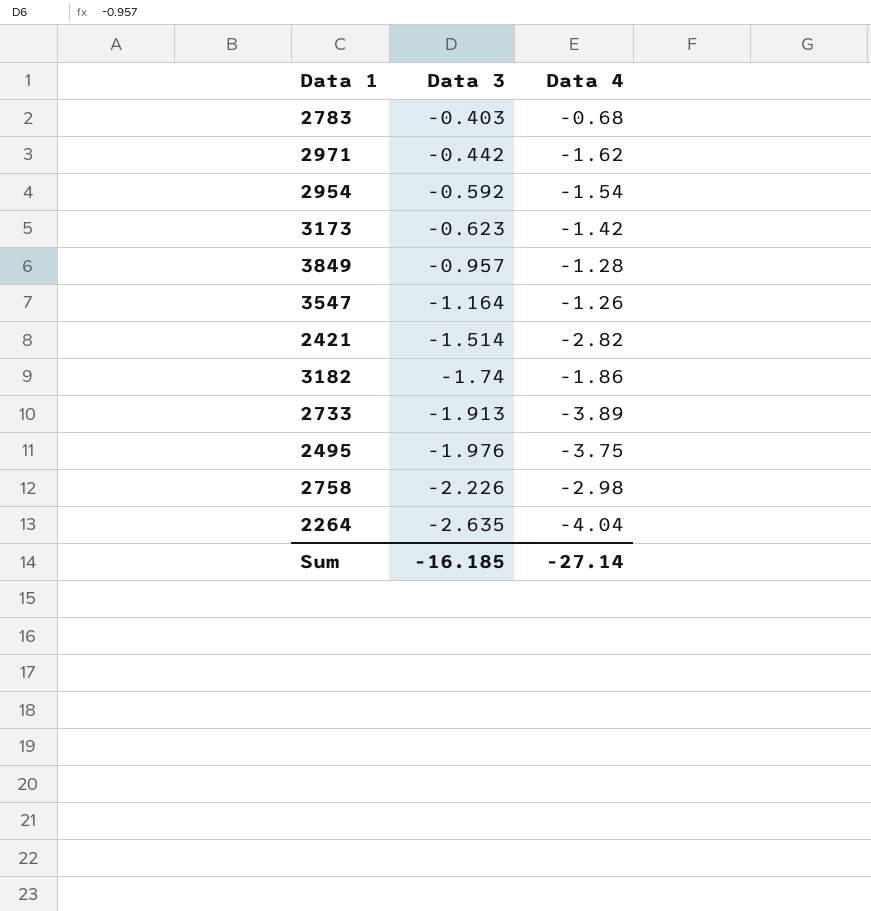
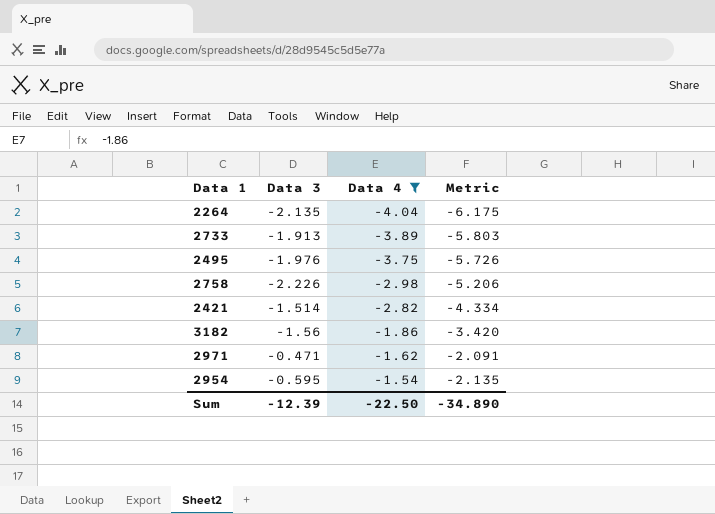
filter: none -> Data 4 <= -1.54
row order: Data 3 descending -> Data 4 ascending
column Metric | formula: none -> [Data 3] + [Data 4]
2264 | Data 3: -2.635 -> -2.135
3182 | Data 3: -1.74 -> -1.56
2971 | Data 3: -0.442 -> -0.471
2954 | Data 3: -0.592 -> -0.595
Sum | Data 3: -16.185 -> -12.39
Sum | Data 4: -27.14 -> -22.50

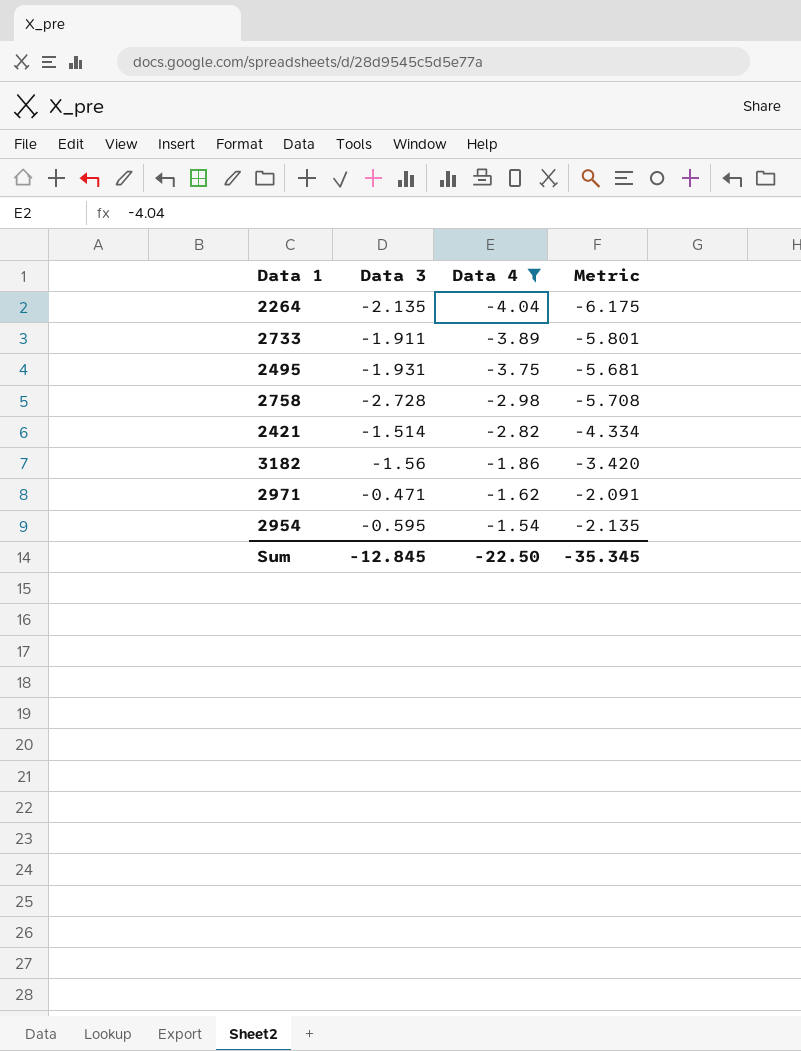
2733 | Data 3: -1.913 -> -1.911
2733 | Metric: -5.803 -> -5.801
2495 | Data 3: -1.976 -> -1.931
2495 | Metric: -5.726 -> -5.681
2758 | Data 3: -2.226 -> -2.728
2758 | Metric: -5.206 -> -5.708
Sum | Data 3: -12.39 -> -12.845
Sum | Metric: -34.890 -> -35.345

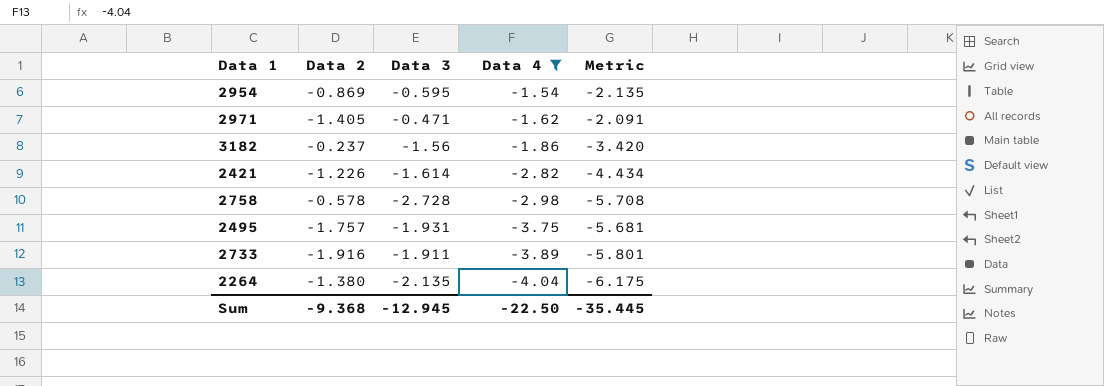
row order: Data 4 ascending -> Data 4 descending
column Data 2 | position: none -> 2
2421 | Data 3: -1.514 -> -1.614
2421 | Metric: -4.334 -> -4.434
Sum | Data 3: -12.845 -> -12.945
Sum | Metric: -35.345 -> -35.445

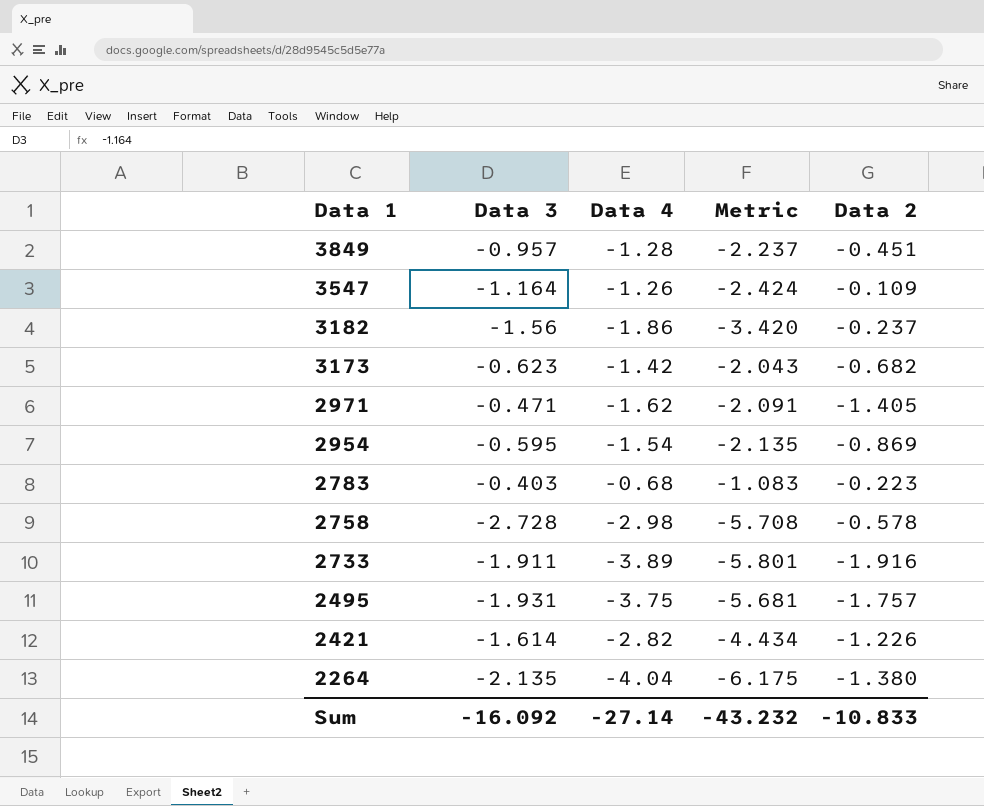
filter: Data 4 <= -1.54 -> none
row order: Data 4 descending -> Data 1 descending
column Data 2 | position: 2 -> 5
Sum | Data 3: -12.945 -> -16.092
Sum | Data 4: -22.50 -> -27.14
Sum | Metric: -35.445 -> -43.232
Sum | Data 2: -9.368 -> -10.833

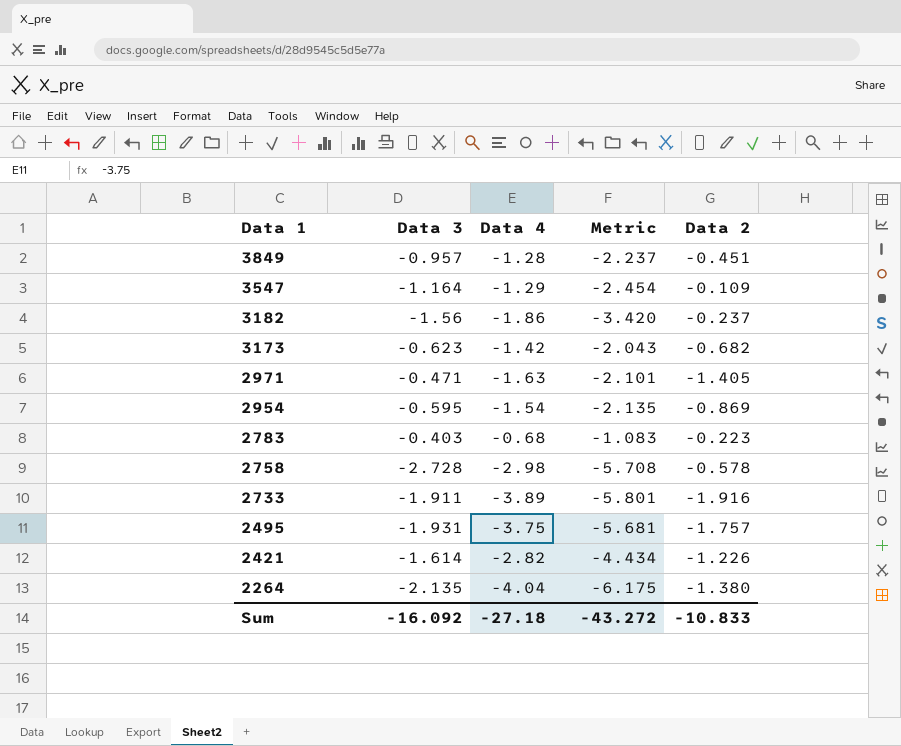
3547 | Data 4: -1.26 -> -1.29
3547 | Metric: -2.424 -> -2.454
2971 | Data 4: -1.62 -> -1.63
2971 | Metric: -2.091 -> -2.101
Sum | Data 4: -27.14 -> -27.18
Sum | Metric: -43.232 -> -43.272

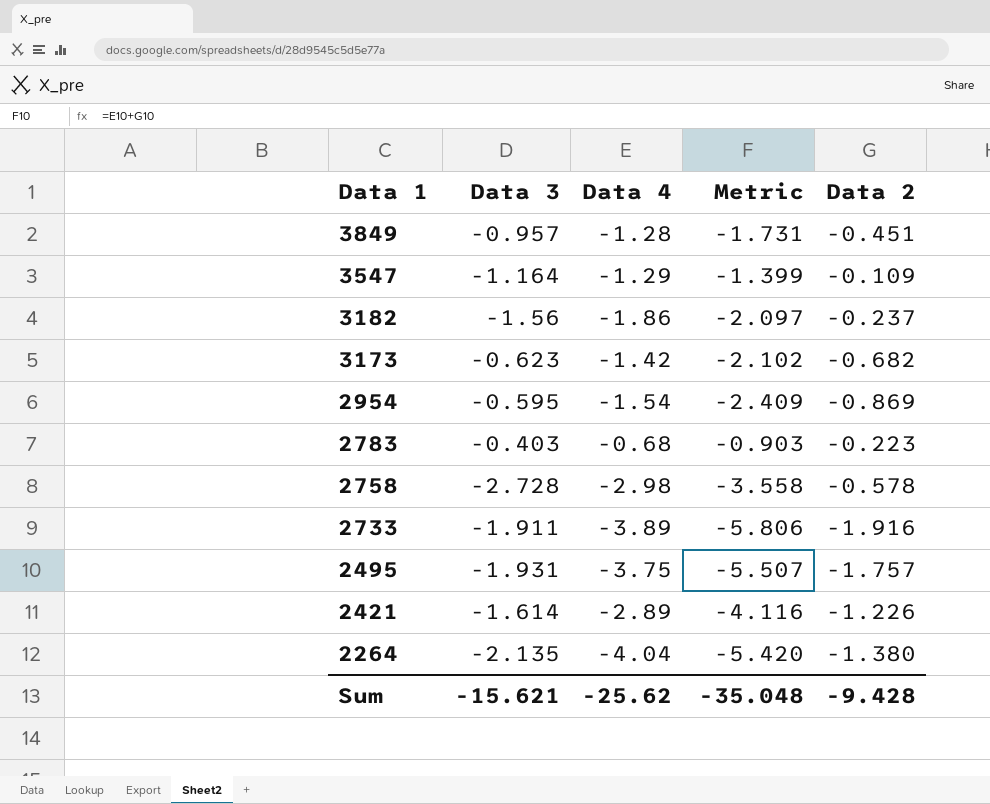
column Metric | formula: [Data 3] + [Data 4] -> [Data 4] + [Data 2]
row 2971: -0.471 | -1.63 | -2.101 | -1.405 -> none
2421 | Data 4: -2.82 -> -2.89
Sum | Data 3: -16.092 -> -15.621
Sum | Data 4: -27.18 -> -25.62
Sum | Metric: -43.272 -> -35.048
Sum | Data 2: -10.833 -> -9.428

